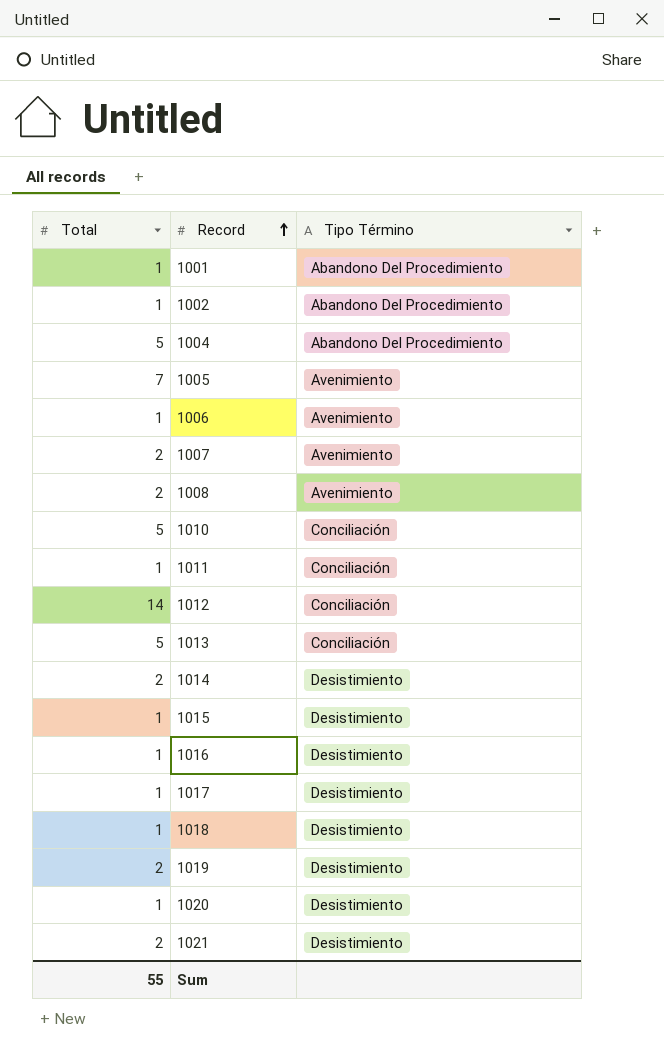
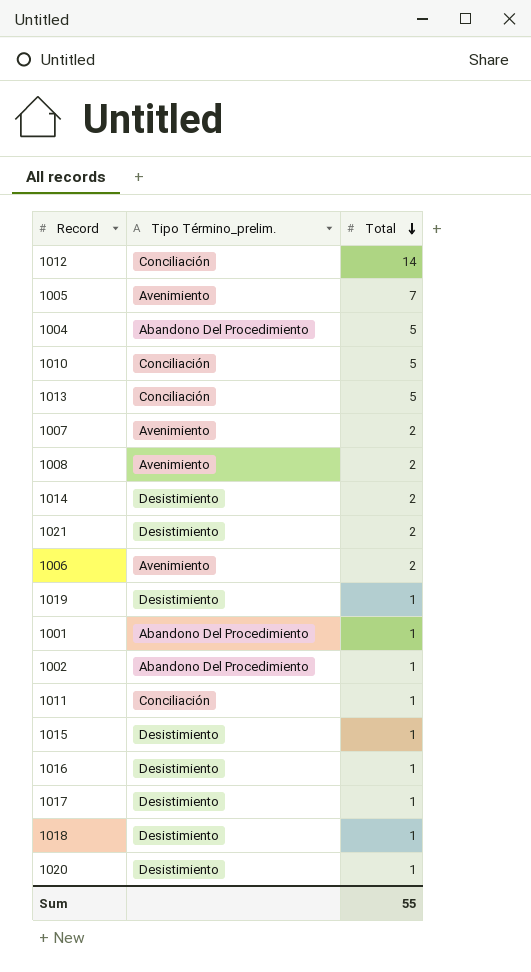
row order: Record ascending -> Total descending
column name: Tipo Término -> Tipo Término_prelim.
column Total | position: 1 -> 3
1006 | Total: 1 -> 2
1019 | Total: 2 -> 1

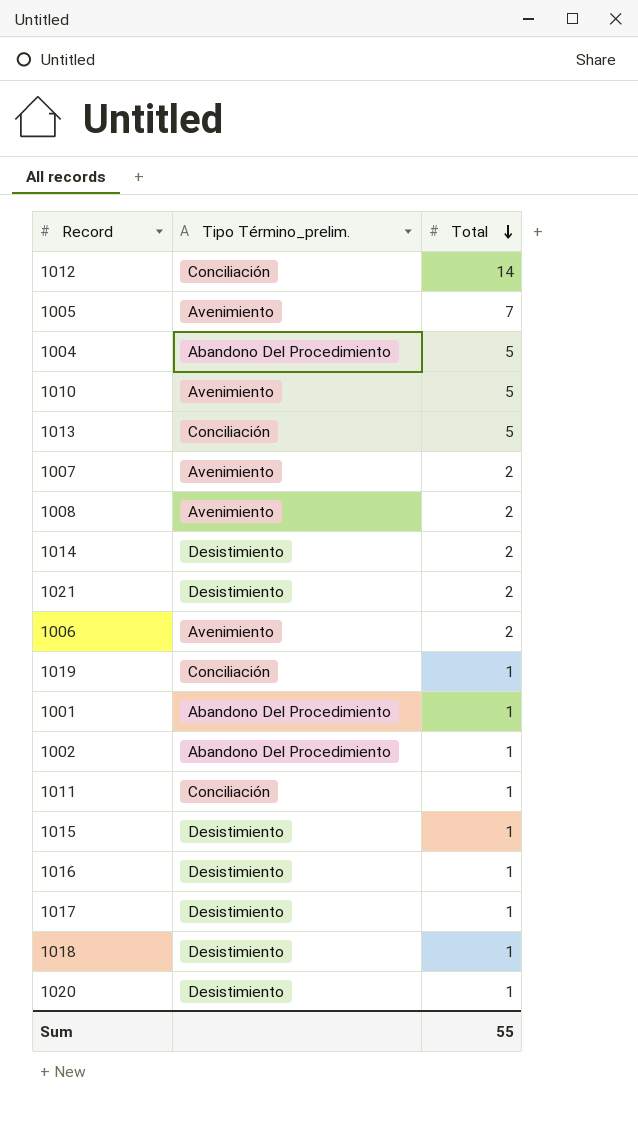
1010 | Tipo Término_prelim.: Conciliación -> Avenimiento
1019 | Tipo Término_prelim.: Desistimiento -> Conciliación

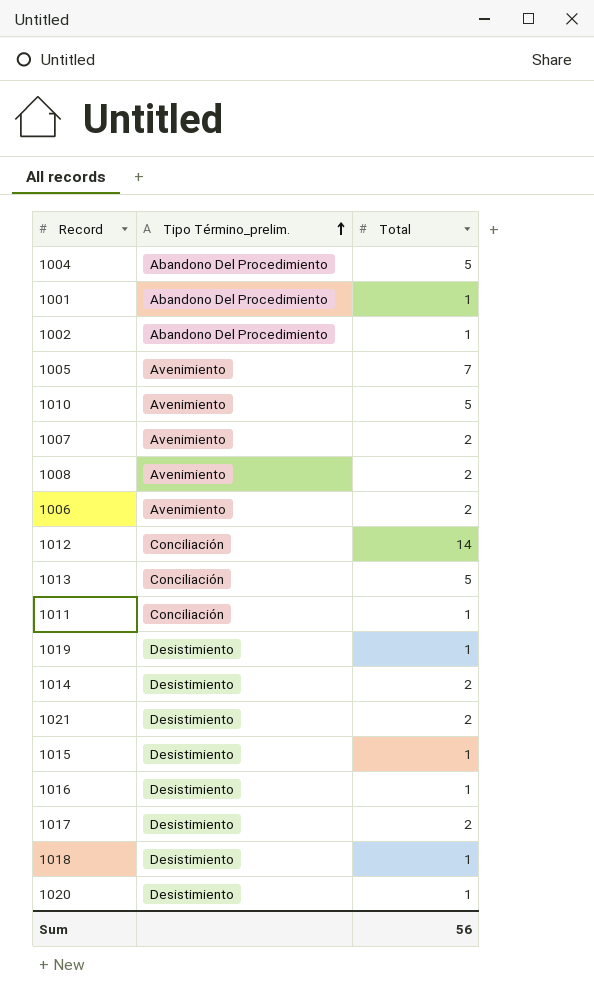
row order: Total descending -> Tipo Término_prelim. ascending
1019 | Tipo Término_prelim.: Conciliación -> Desistimiento
1017 | Total: 1 -> 2
Sum | Total: 55 -> 56

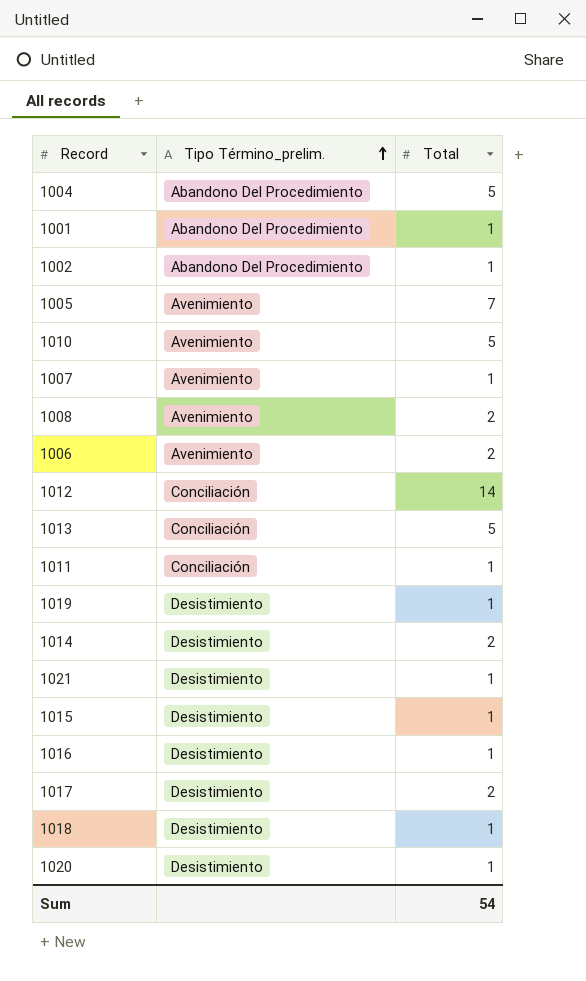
1007 | Total: 2 -> 1
1021 | Total: 2 -> 1
Sum | Total: 56 -> 54

